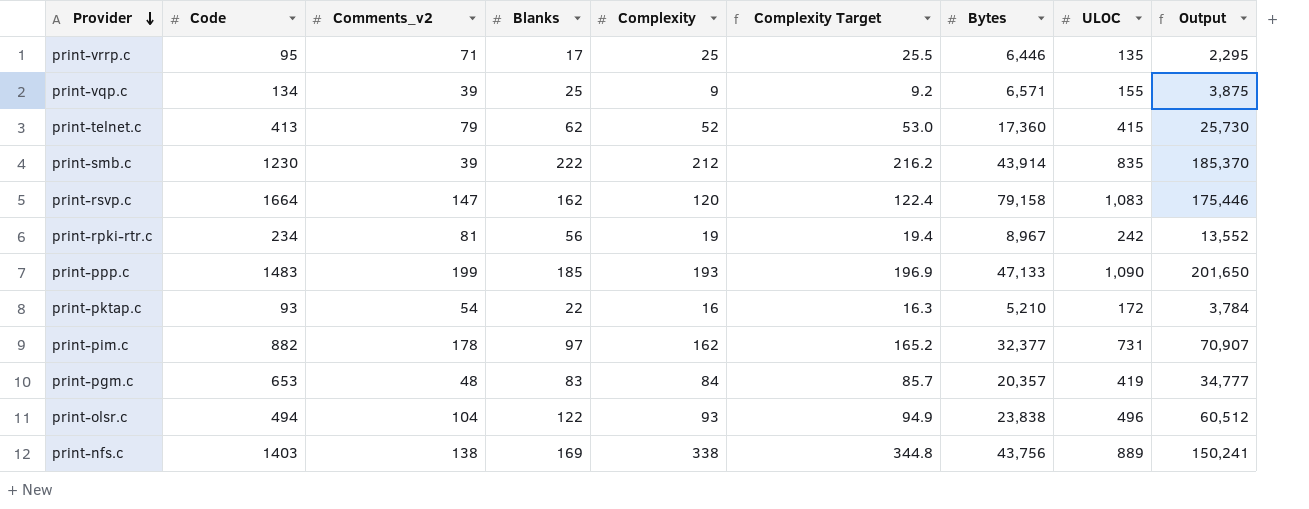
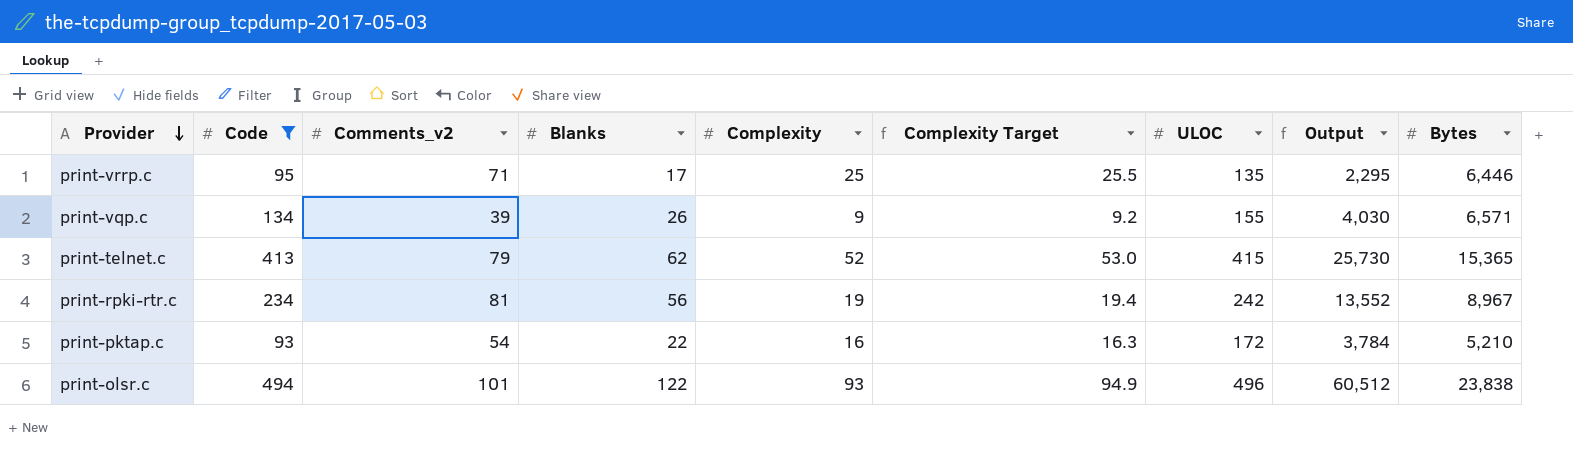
filter: none -> Code <= 494
column Bytes | position: 7 -> 9
print-vqp.c | Blanks: 25 -> 26
print-vqp.c | Output: 3,875 -> 4,030
print-telnet.c | Bytes: 17,360 -> 15,365
print-olsr.c | Comments_v2: 104 -> 101

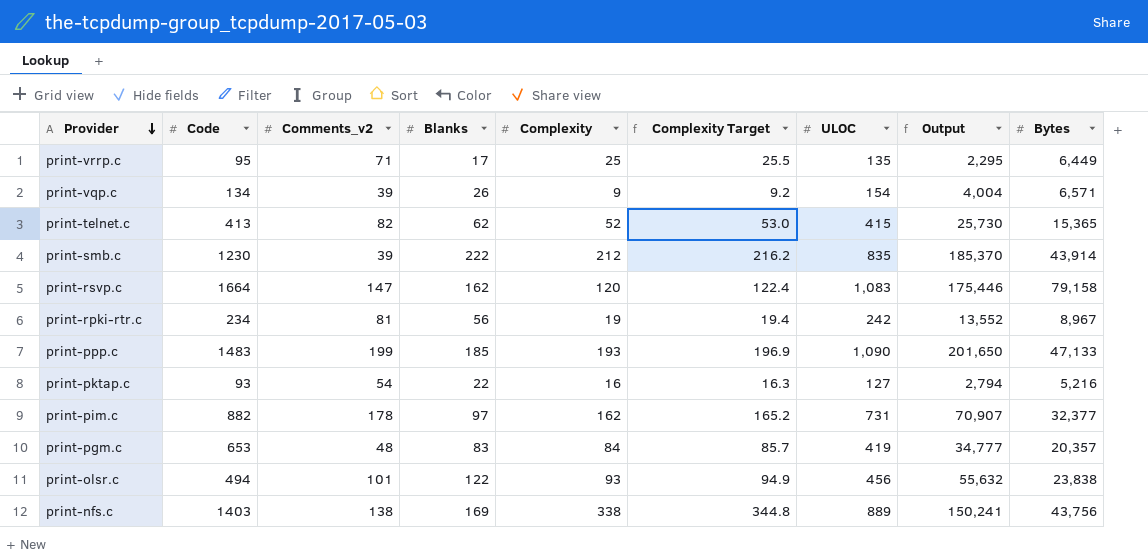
filter: Code <= 494 -> none
print-vrrp.c | Bytes: 6,446 -> 6,449
print-vqp.c | ULOC: 155 -> 154
print-vqp.c | Output: 4,030 -> 4,004
print-telnet.c | Comments_v2: 79 -> 82
print-pktap.c | ULOC: 172 -> 127
print-pktap.c | Output: 3,784 -> 2,794
print-pktap.c | Bytes: 5,210 -> 5,216
print-olsr.c | ULOC: 496 -> 456
print-olsr.c | Output: 60,512 -> 55,632

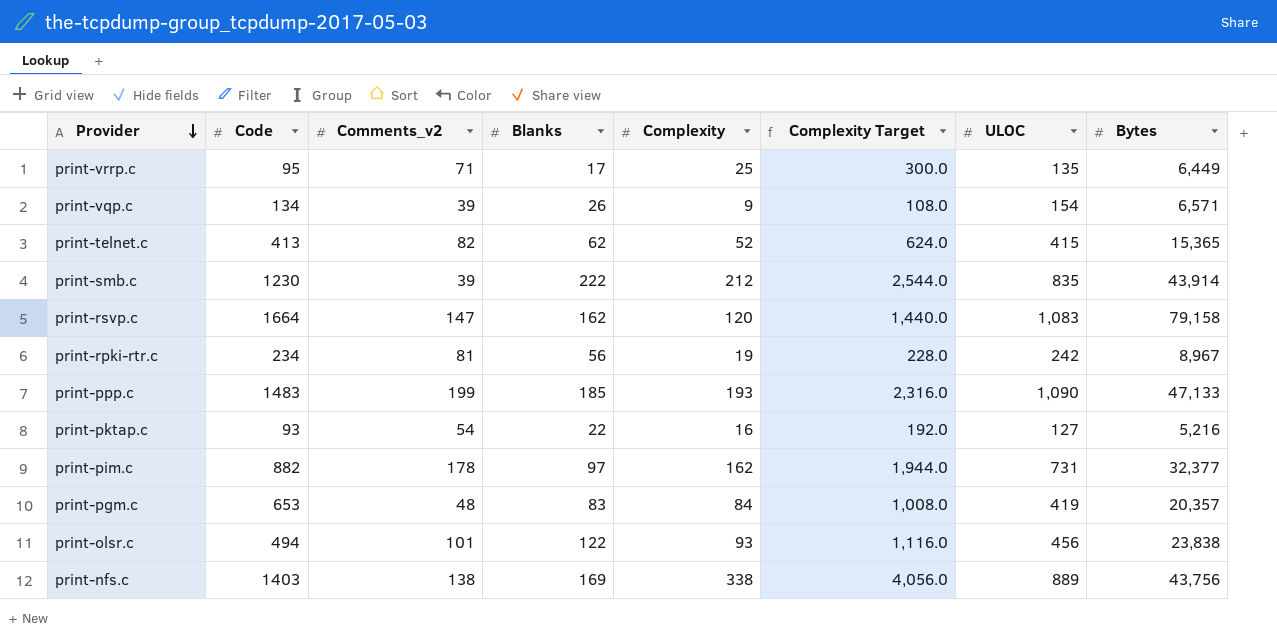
column Output | formula: [Blanks] * [ULOC] -> none
column Complexity Target | formula: [Complexity] * 1.02 -> [Complexity] * 12

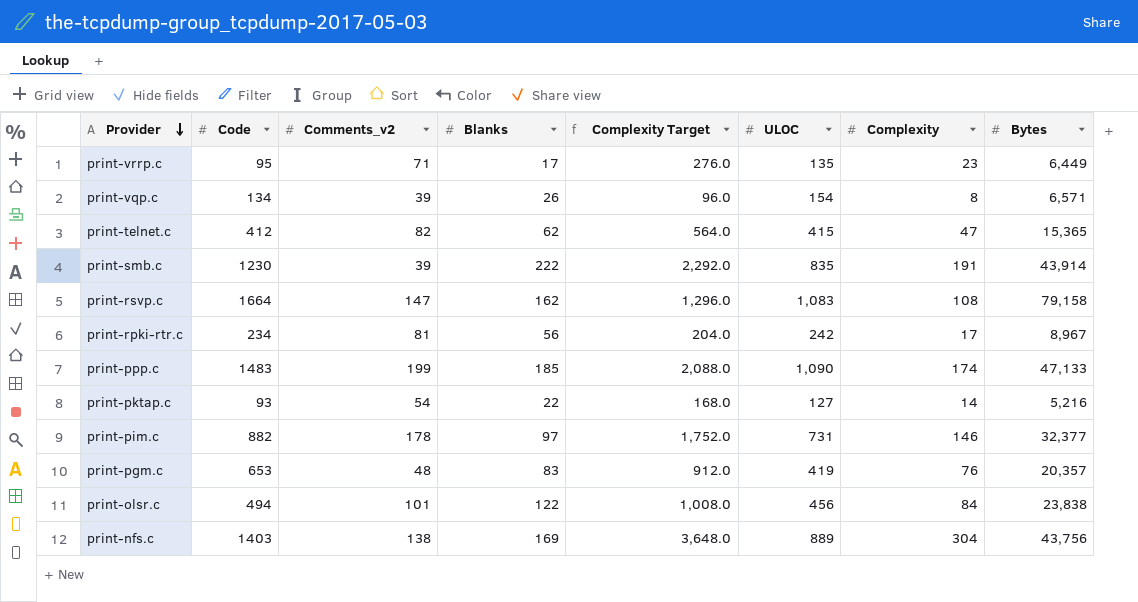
column Complexity | position: 5 -> 7
print-vrrp.c | Complexity Target: 300.0 -> 276.0
print-vrrp.c | Complexity: 25 -> 23
print-vqp.c | Complexity Target: 108.0 -> 96.0
print-vqp.c | Complexity: 9 -> 8
print-telnet.c | Code: 413 -> 412
print-telnet.c | Complexity Target: 624.0 -> 564.0
print-telnet.c | Complexity: 52 -> 47
print-smb.c | Complexity Target: 2,544.0 -> 2,292.0
print-smb.c | Complexity: 212 -> 191
print-rsvp.c | Complexity Target: 1,440.0 -> 1,296.0
print-rsvp.c | Complexity: 120 -> 108
print-rpki-rtr.c | Complexity Target: 228.0 -> 204.0
print-rpki-rtr.c | Complexity: 19 -> 17
print-ppp.c | Complexity Target: 2,316.0 -> 2,088.0
print-ppp.c | Complexity: 193 -> 174
print-pktap.c | Complexity Target: 192.0 -> 168.0
print-pktap.c | Complexity: 16 -> 14
print-pim.c | Complexity Target: 1,944.0 -> 1,752.0
print-pim.c | Complexity: 162 -> 146
print-pgm.c | Complexity Target: 1,008.0 -> 912.0
print-pgm.c | Complexity: 84 -> 76
print-olsr.c | Complexity Target: 1,116.0 -> 1,008.0
print-olsr.c | Complexity: 93 -> 84
print-nfs.c | Complexity Target: 4,056.0 -> 3,648.0
print-nfs.c | Complexity: 338 -> 304

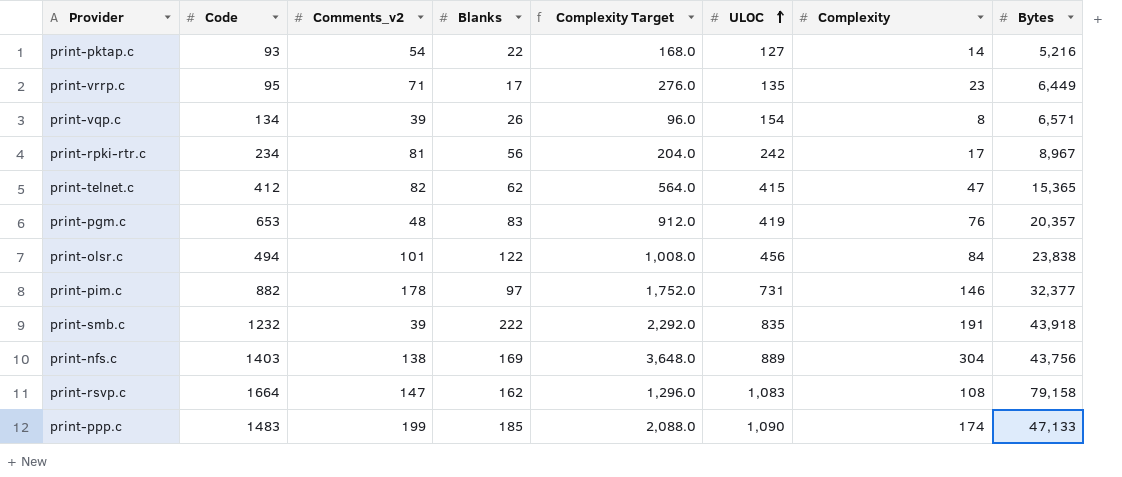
row order: Provider descending -> ULOC ascending
print-smb.c | Code: 1230 -> 1232
print-smb.c | Bytes: 43,914 -> 43,918

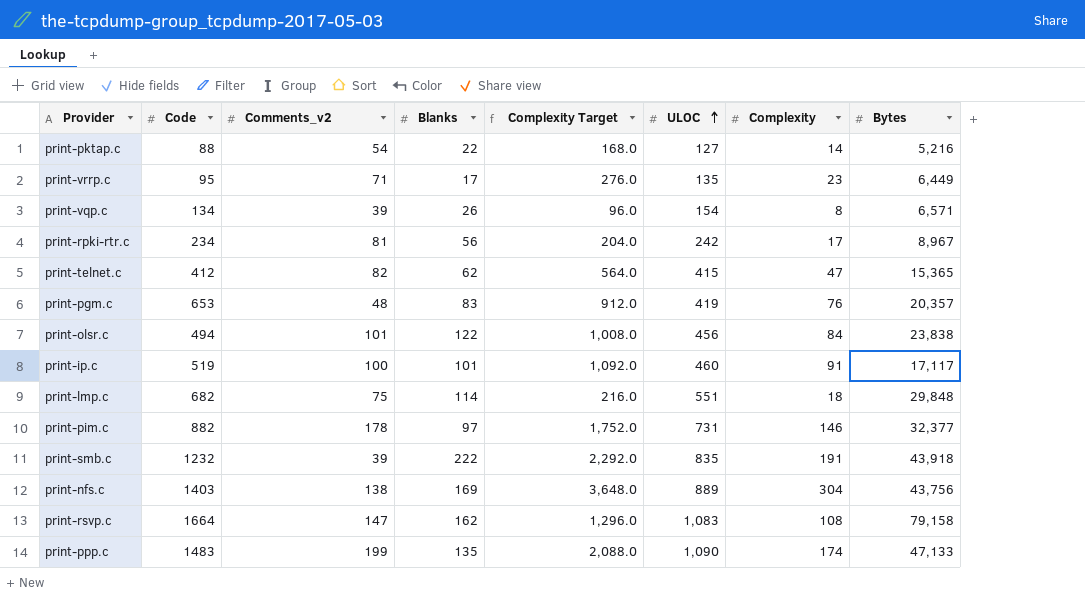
print-pktap.c | Code: 93 -> 88
row print-ip.c: none -> 519 | 100 | 101 | 1,092.0 | 460 | 91 | 17,117
row print-lmp.c: none -> 682 | 75 | 114 | 216.0 | 551 | 18 | 29,848
print-ppp.c | Blanks: 185 -> 135

